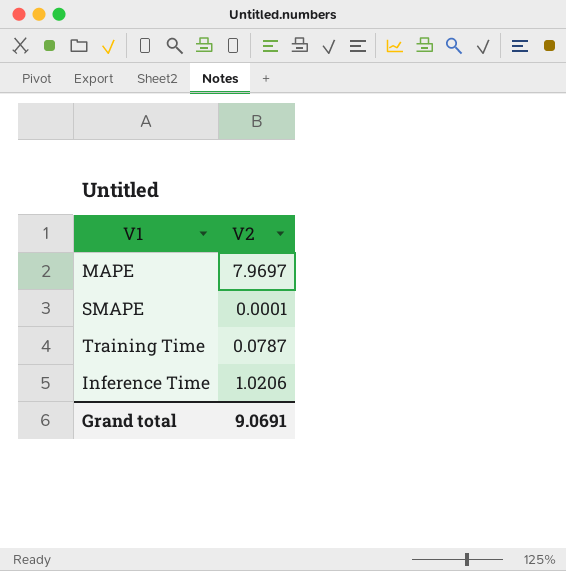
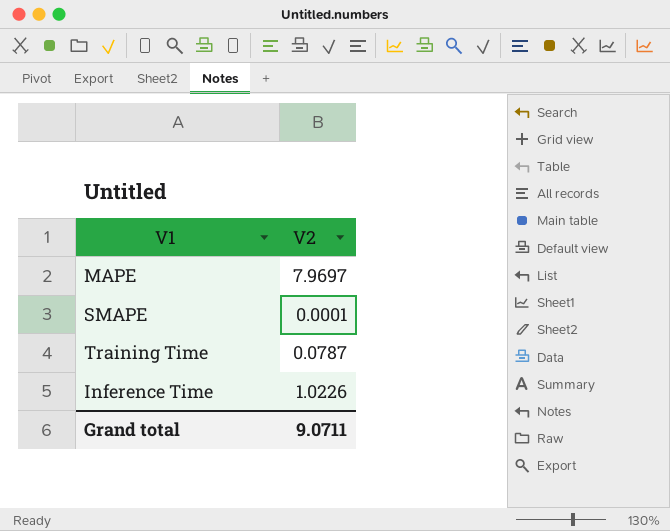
Inference Time | V2: 1.0206 -> 1.0226
Grand total | V2: 9.0691 -> 9.0711

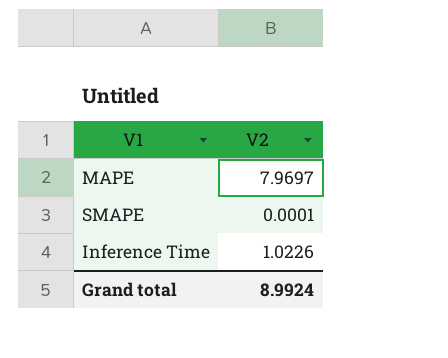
row Training Time: 0.0787 -> none
Grand total | V2: 9.0711 -> 8.9924

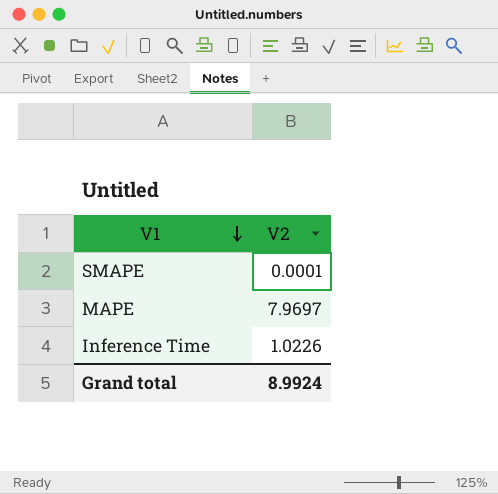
row order: none -> V1 descending

